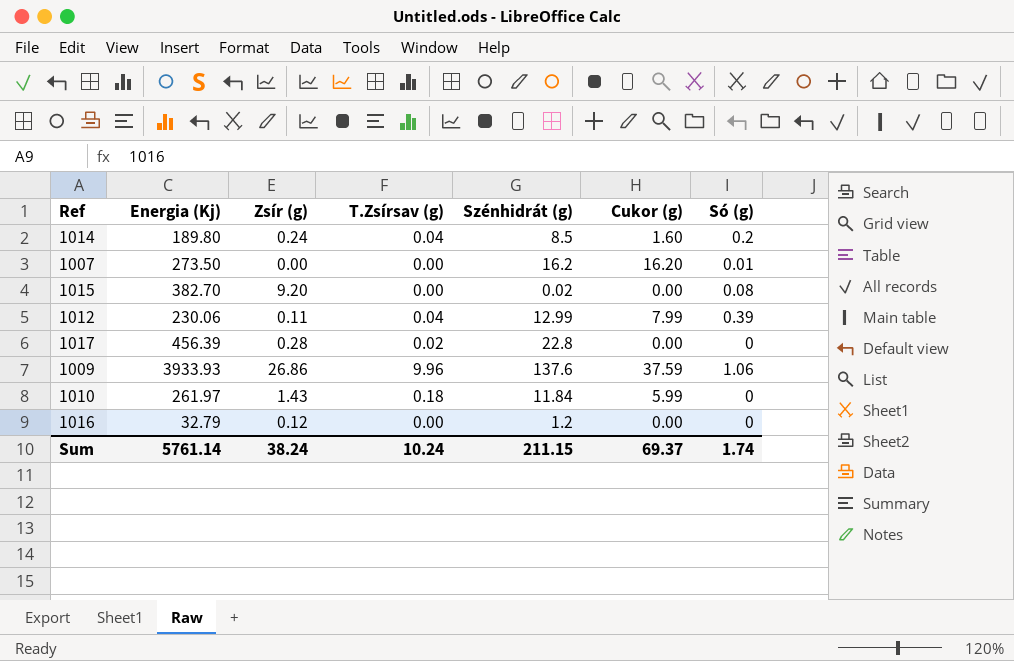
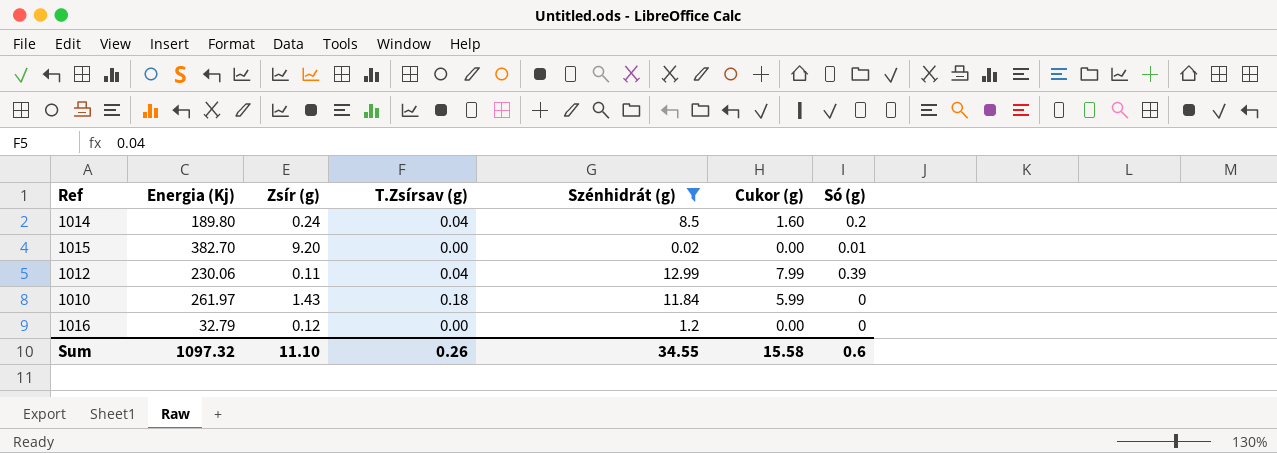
filter: none -> Szénhidrát (g) <= 12.99
1015 | Só (g): 0.08 -> 0.01
Sum | Energia (Kj): 5761.14 -> 1097.32
Sum | Zsír (g): 38.24 -> 11.10
Sum | T.Zsírsav (g): 10.24 -> 0.26
Sum | Szénhidrát (g): 211.15 -> 34.55
Sum | Cukor (g): 69.37 -> 15.58
Sum | Só (g): 1.74 -> 0.6

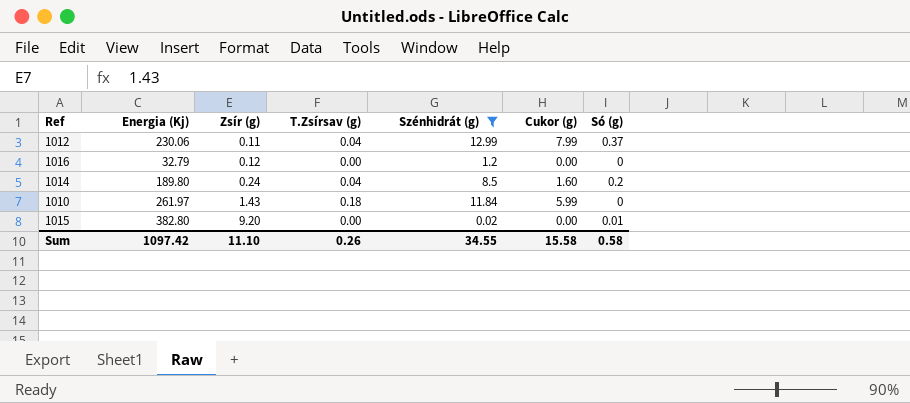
row order: none -> Zsír (g) ascending
1012 | Só (g): 0.39 -> 0.37
1015 | Energia (Kj): 382.70 -> 382.80
Sum | Energia (Kj): 1097.32 -> 1097.42
Sum | Só (g): 0.6 -> 0.58

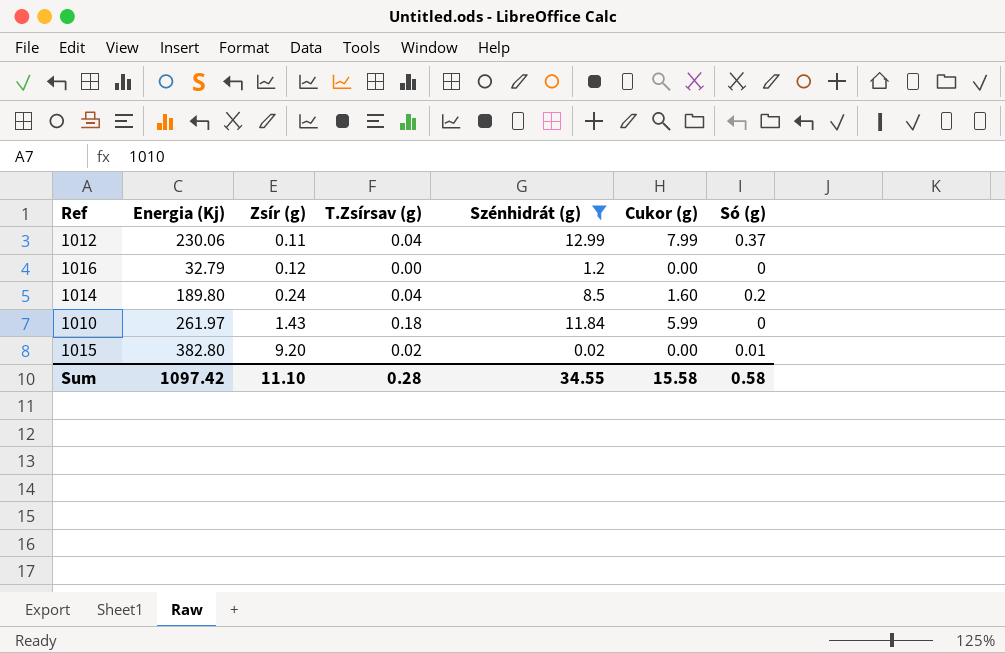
1015 | T.Zsírsav (g): 0.00 -> 0.02
Sum | T.Zsírsav (g): 0.26 -> 0.28

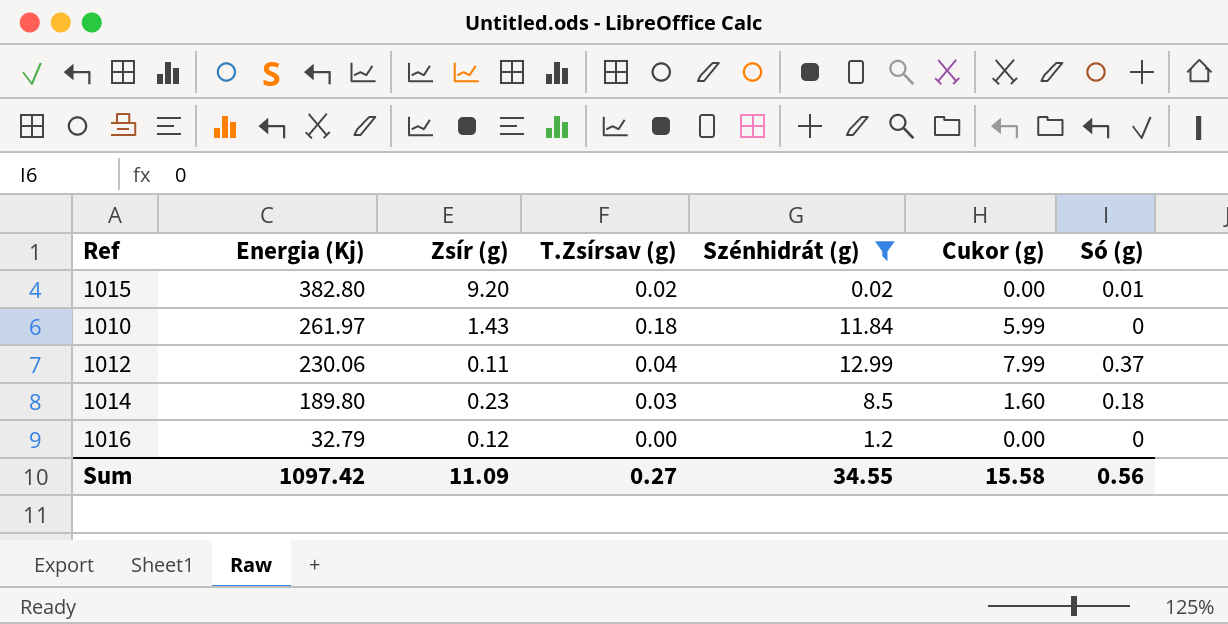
row order: Zsír (g) ascending -> Energia (Kj) descending
1014 | Zsír (g): 0.24 -> 0.23
1014 | T.Zsírsav (g): 0.04 -> 0.03
1014 | Só (g): 0.2 -> 0.18
Sum | Zsír (g): 11.10 -> 11.09
Sum | T.Zsírsav (g): 0.28 -> 0.27
Sum | Só (g): 0.58 -> 0.56

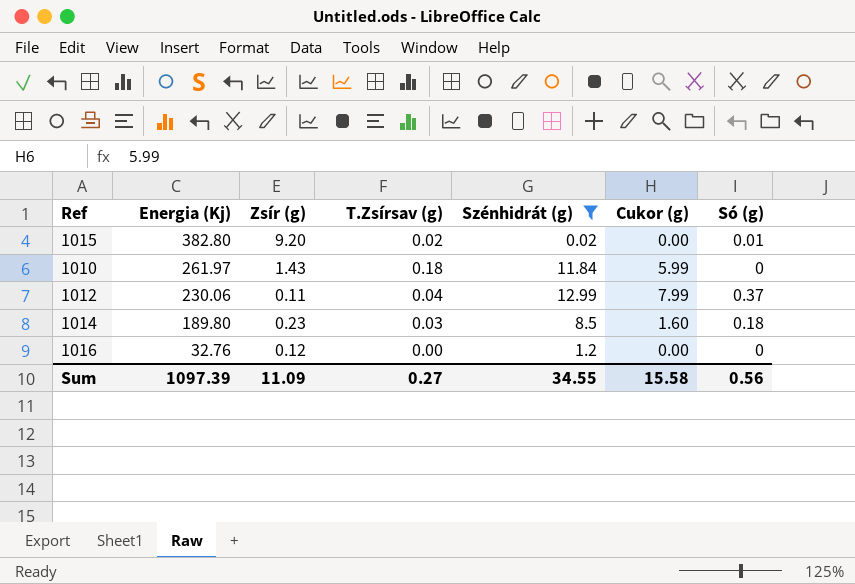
1016 | Energia (Kj): 32.79 -> 32.76
Sum | Energia (Kj): 1097.42 -> 1097.39

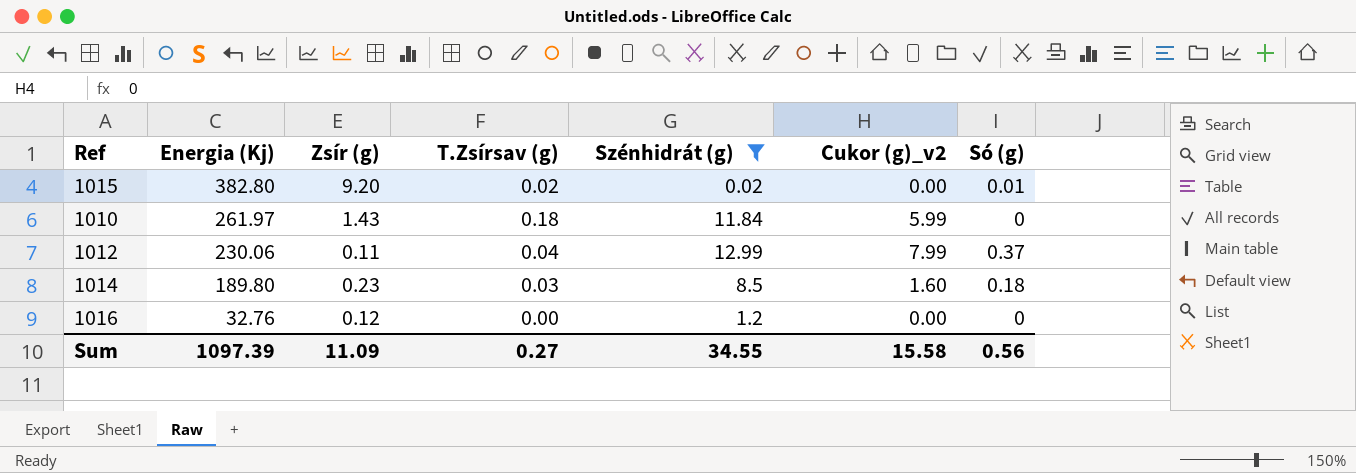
column name: Cukor (g) -> Cukor (g)_v2

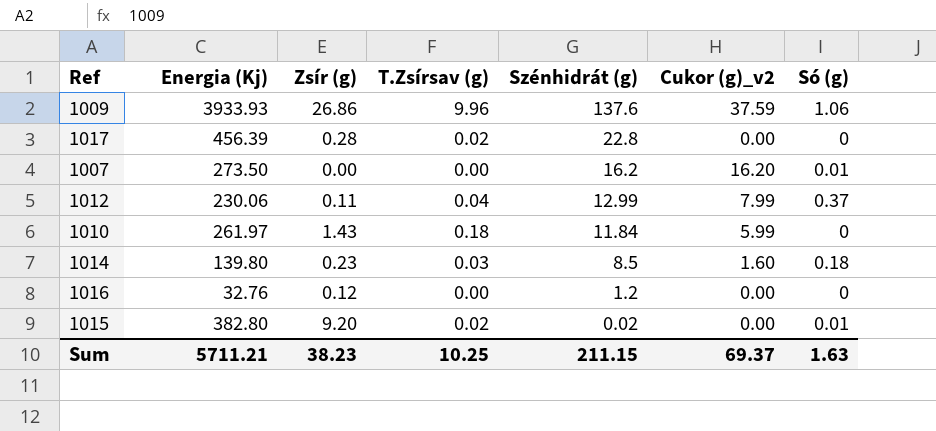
filter: Szénhidrát (g) <= 12.99 -> none
row order: Energia (Kj) descending -> Szénhidrát (g) descending
1014 | Energia (Kj): 189.80 -> 139.80
Sum | Energia (Kj): 1097.39 -> 5711.21
Sum | Zsír (g): 11.09 -> 38.23
Sum | T.Zsírsav (g): 0.27 -> 10.25
Sum | Szénhidrát (g): 34.55 -> 211.15
Sum | Cukor (g)_v2: 15.58 -> 69.37
Sum | Só (g): 0.56 -> 1.63

